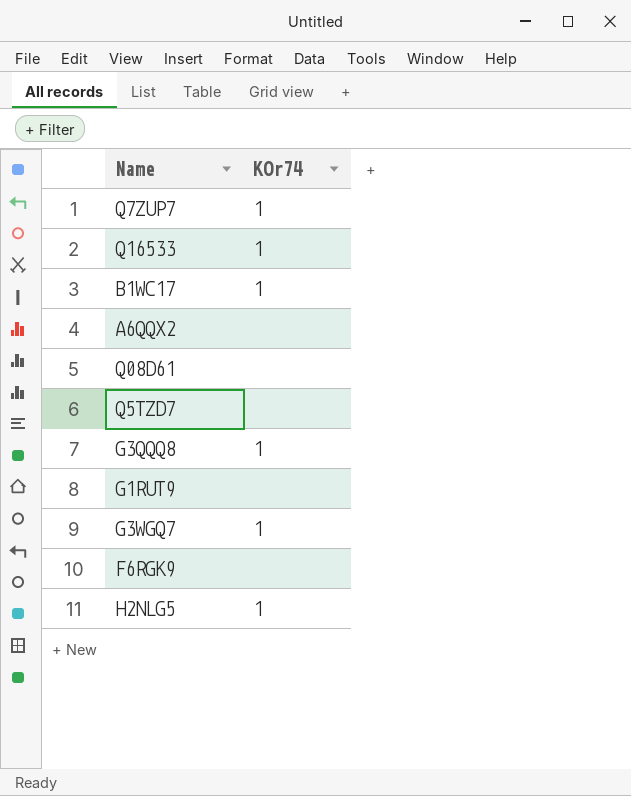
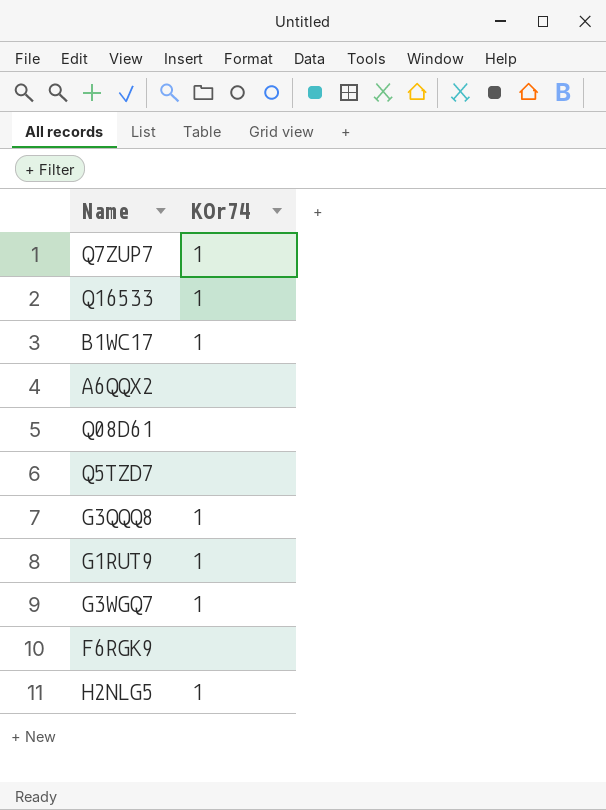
G1RUT9 | KOr74: none -> 1

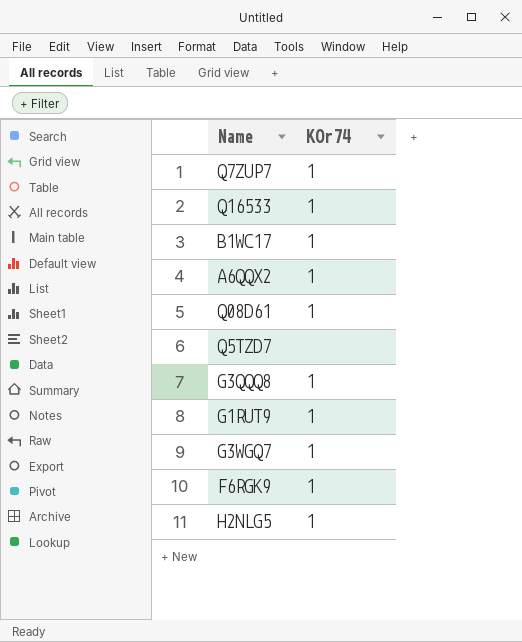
A6QQX2 | KOr74: none -> 1
Q08D61 | KOr74: none -> 1
F6RGK9 | KOr74: none -> 1

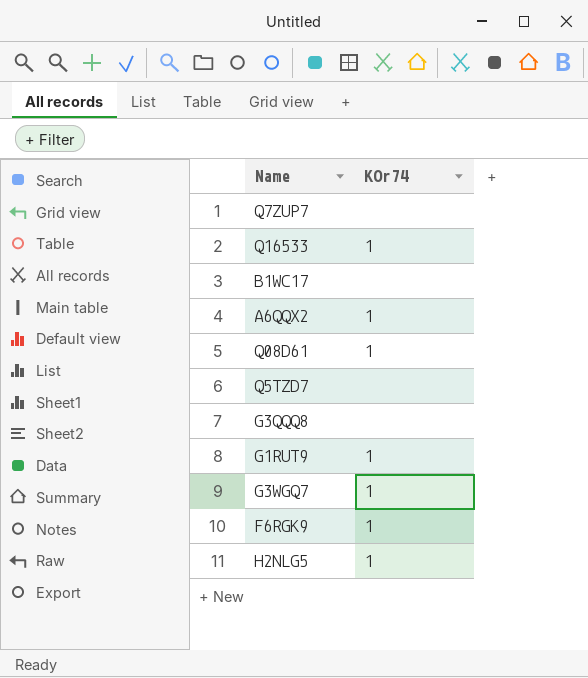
Q7ZUP7 | KOr74: 1 -> none
B1WC17 | KOr74: 1 -> none
G3QQQ8 | KOr74: 1 -> none

